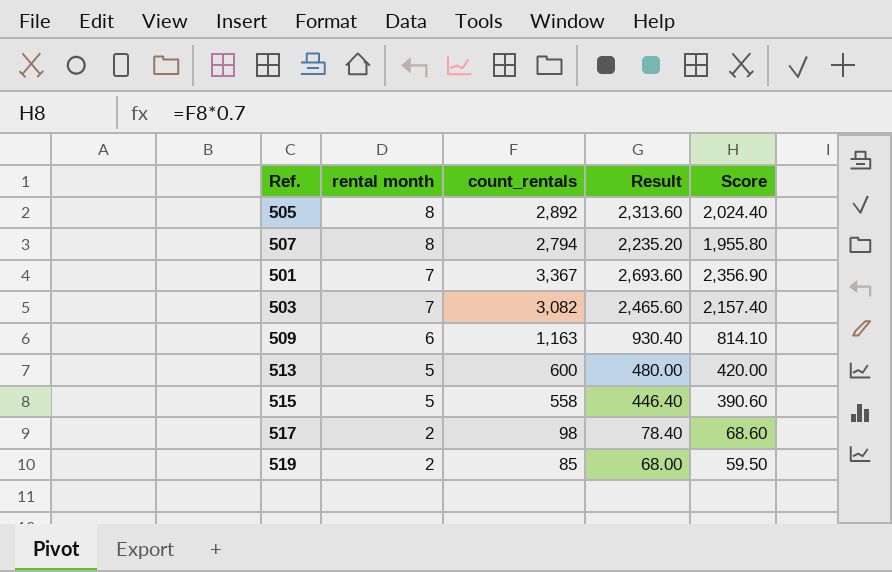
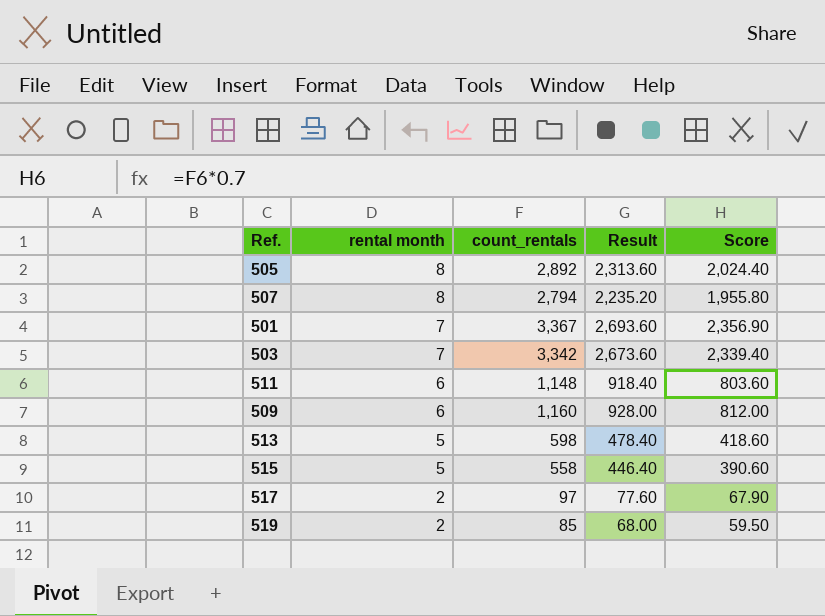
503 | count_rentals: 3,082 -> 3,342
503 | Result: 2,465.60 -> 2,673.60
503 | Score: 2,157.40 -> 2,339.40
row 511: none -> 6 | 1,148 | 918.40 | 803.60
509 | count_rentals: 1,163 -> 1,160
509 | Result: 930.40 -> 928.00
509 | Score: 814.10 -> 812.00
513 | count_rentals: 600 -> 598
513 | Result: 480.00 -> 478.40
513 | Score: 420.00 -> 418.60
517 | count_rentals: 98 -> 97
517 | Result: 78.40 -> 77.60
517 | Score: 68.60 -> 67.90

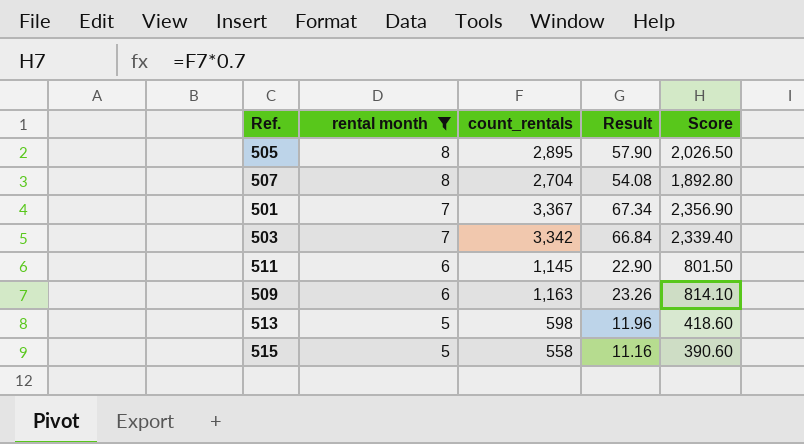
filter: none -> rental month != 2
column Result | formula: [count_rentals] * 0.8 -> [count_rentals] * 0.02
505 | count_rentals: 2,892 -> 2,895
505 | Score: 2,024.40 -> 2,026.50
507 | count_rentals: 2,794 -> 2,704
507 | Score: 1,955.80 -> 1,892.80
511 | count_rentals: 1,148 -> 1,145
511 | Score: 803.60 -> 801.50
509 | count_rentals: 1,160 -> 1,163
509 | Score: 812.00 -> 814.10

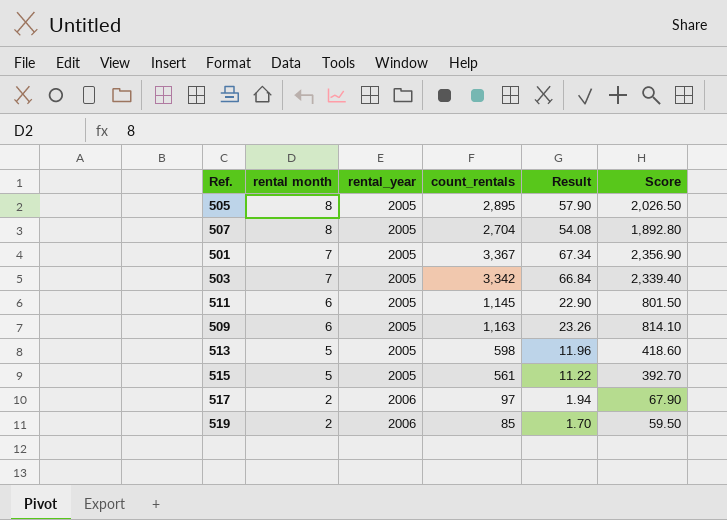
filter: rental month != 2 -> none
column rental_year | position: none -> 3
515 | count_rentals: 558 -> 561
515 | Result: 11.16 -> 11.22
515 | Score: 390.60 -> 392.70

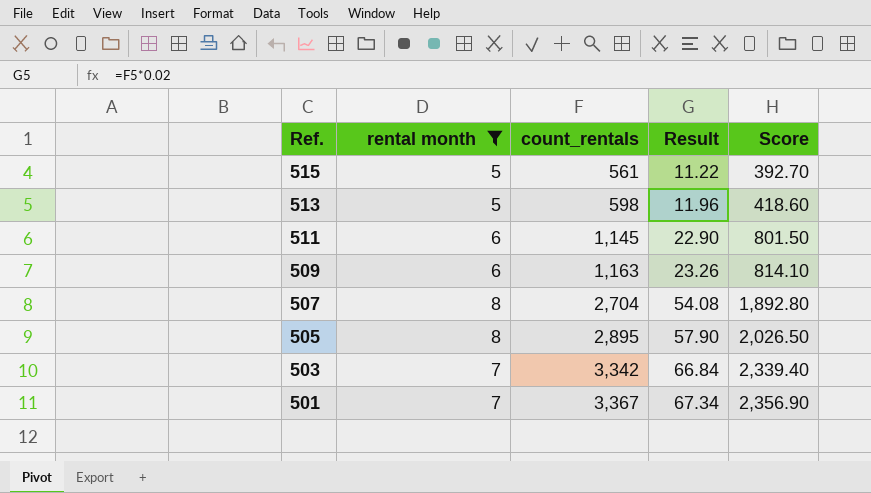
filter: none -> rental month != 2
row order: rental month descending -> Ref. descending
column rental_year | position: 3 -> none

